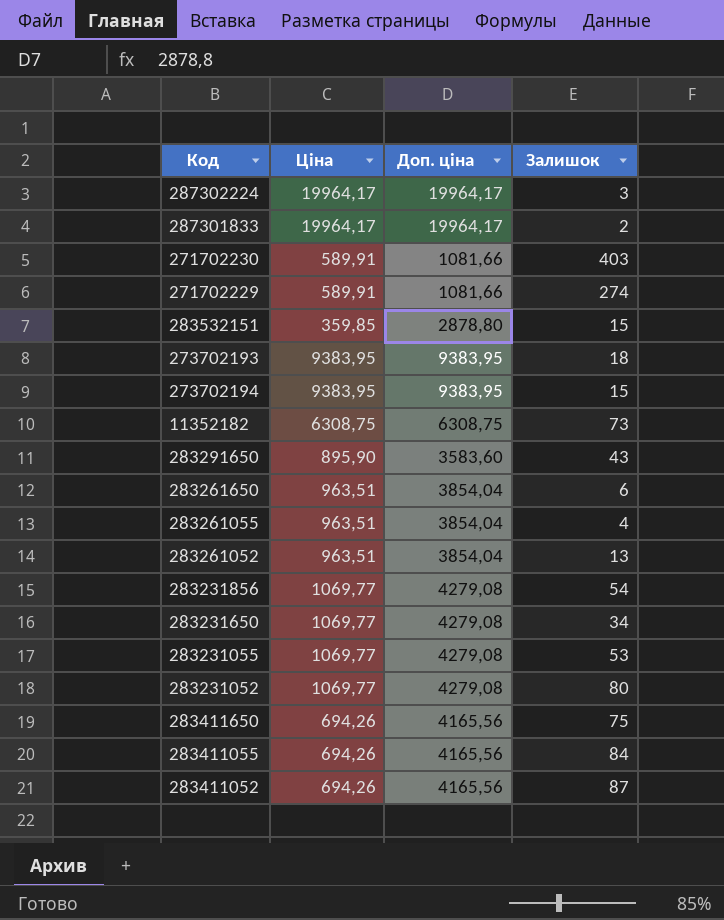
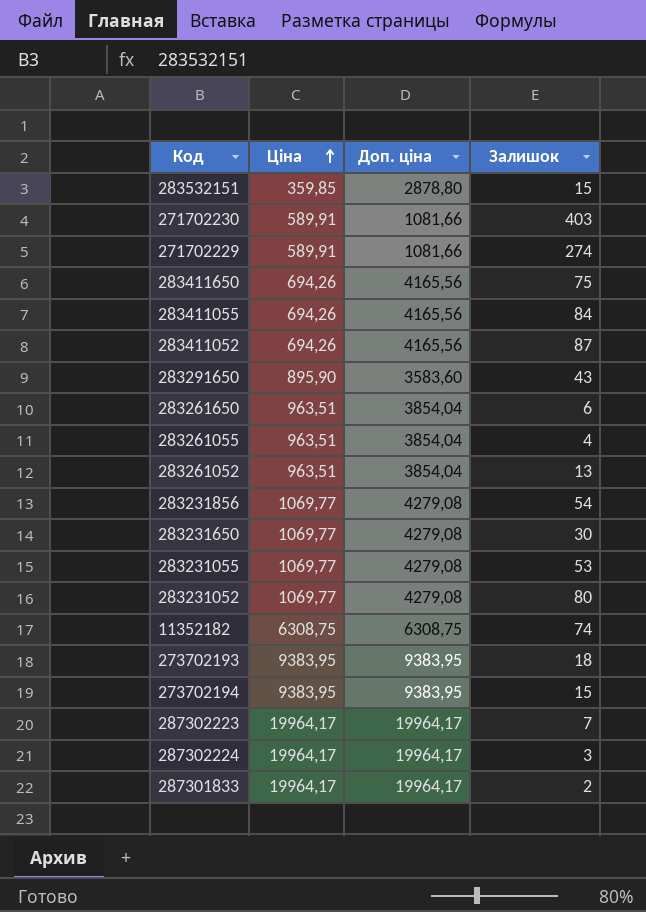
row order: none -> Ціна ascending
283231650 | Залишок: 34 -> 30
11352182 | Залишок: 73 -> 74
row 287302223: none -> 19964,17 | 19964,17 | 7

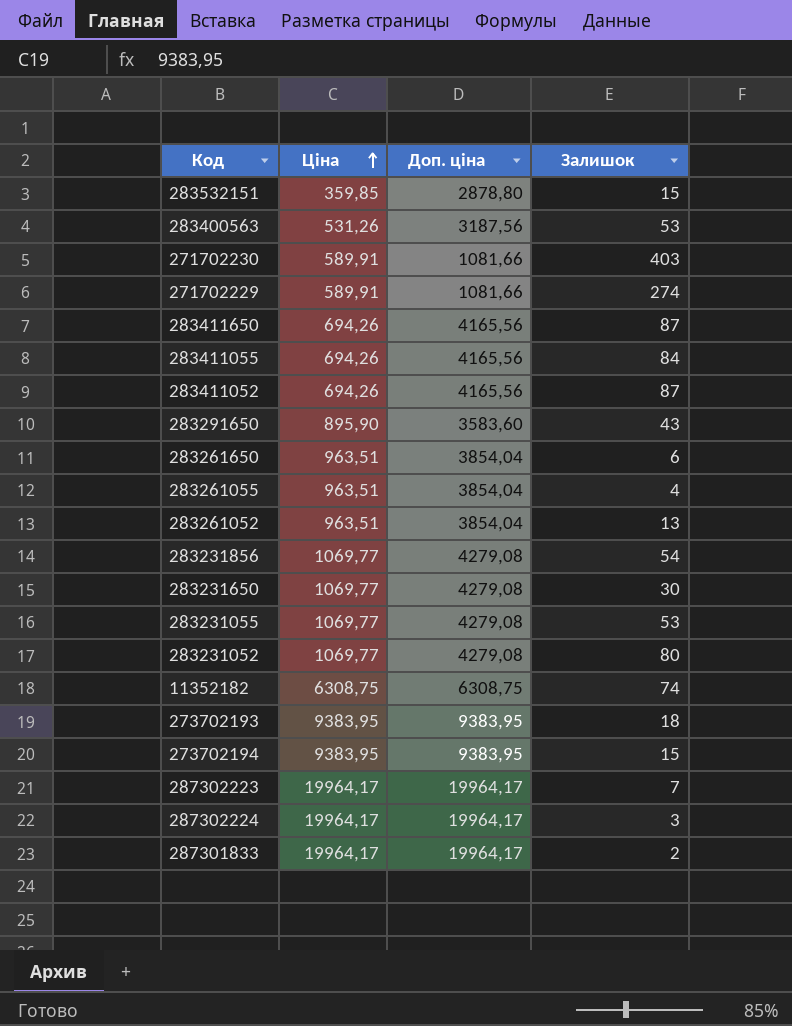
row 283400563: none -> 531,26 | 3187,56 | 53
283411650 | Залишок: 75 -> 87

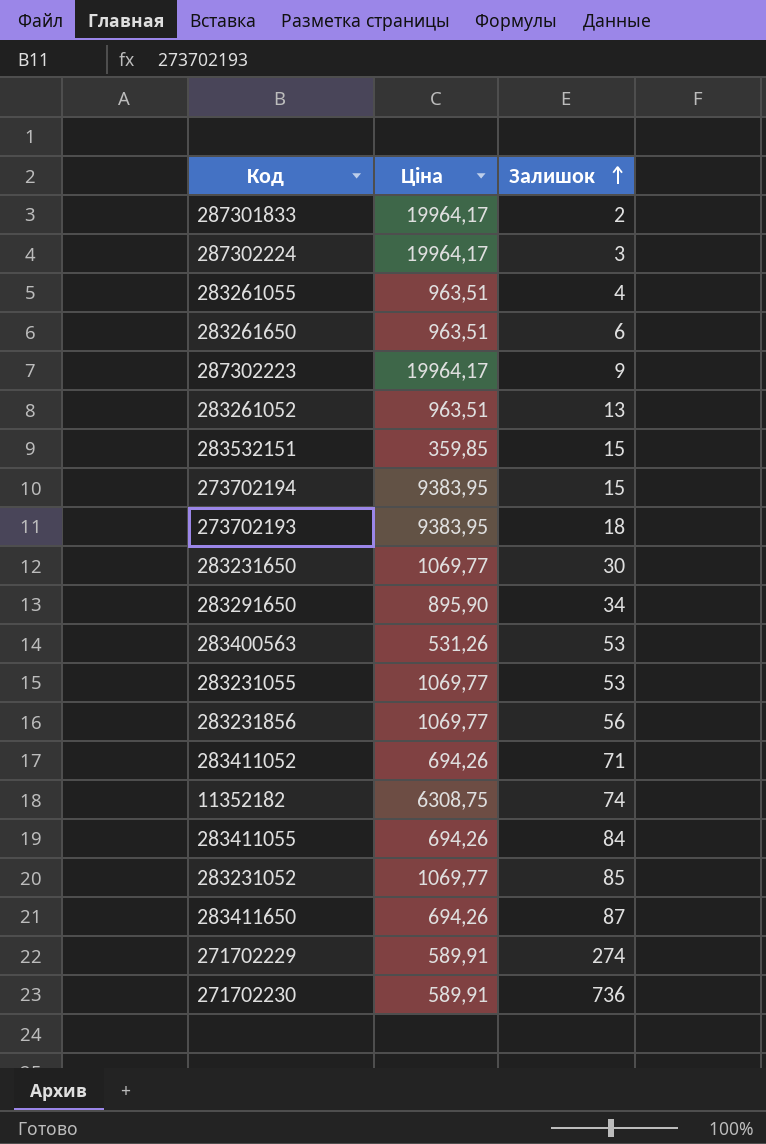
row order: Ціна ascending -> Залишок ascending
column Доп. ціна | position: 3 -> none
287302223 | Залишок: 7 -> 9
283291650 | Залишок: 43 -> 34
283231856 | Залишок: 54 -> 56
283411052 | Залишок: 87 -> 71
283231052 | Залишок: 80 -> 85
271702230 | Залишок: 403 -> 736

